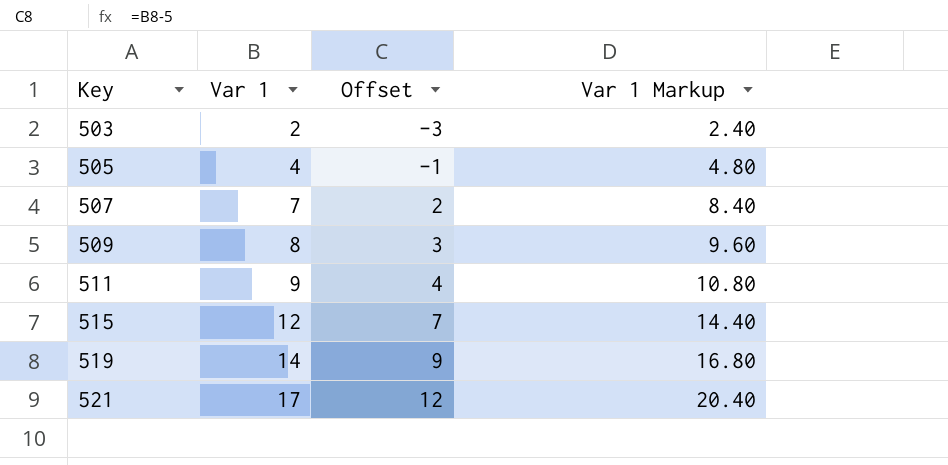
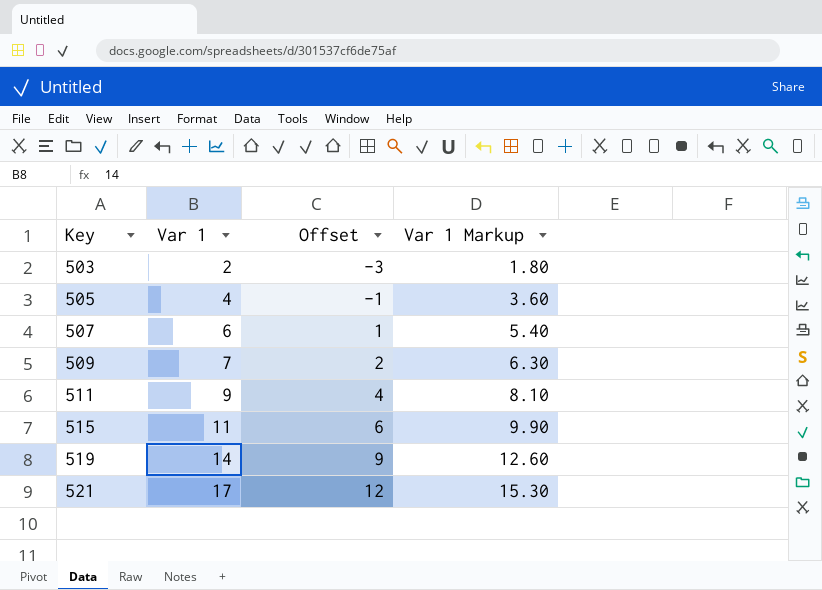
column Var 1 Markup | formula: [Var 1] * 1.2 -> [Var 1] * 0.9
507 | Var 1: 7 -> 6
507 | Offset: 2 -> 1
509 | Var 1: 8 -> 7
509 | Offset: 3 -> 2
515 | Var 1: 12 -> 11
515 | Offset: 7 -> 6

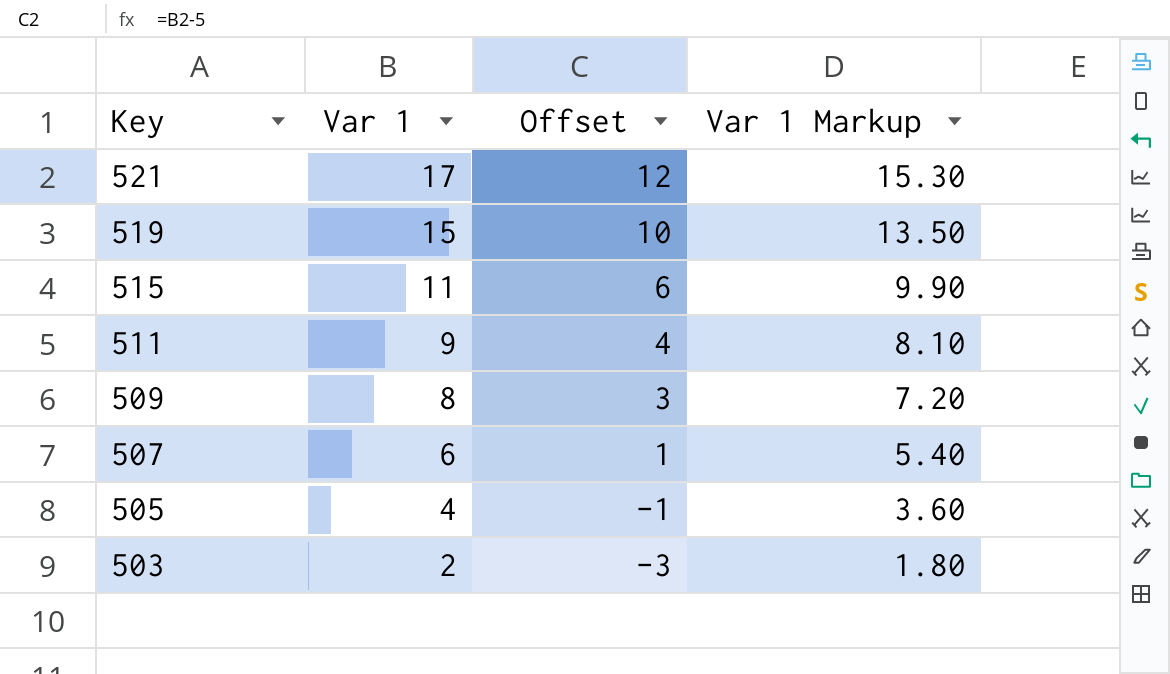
row order: Key ascending -> Key descending
519 | Var 1: 14 -> 15
519 | Offset: 9 -> 10
519 | Var 1 Markup: 12.60 -> 13.50
509 | Var 1: 7 -> 8
509 | Offset: 2 -> 3
509 | Var 1 Markup: 6.30 -> 7.20

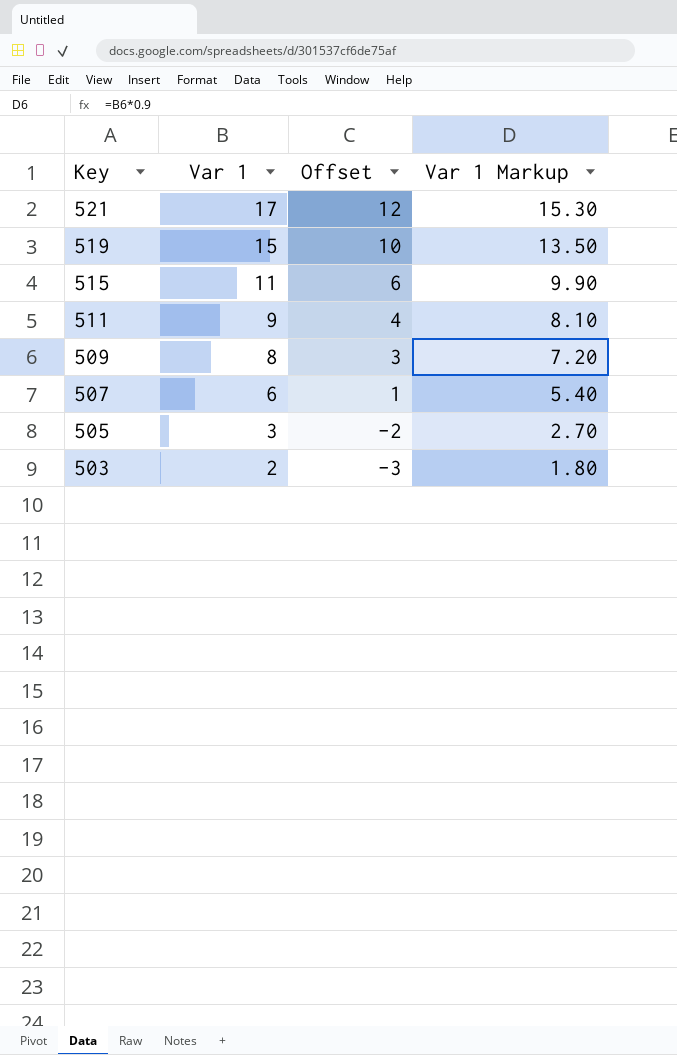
505 | Var 1: 4 -> 3
505 | Offset: -1 -> -2
505 | Var 1 Markup: 3.60 -> 2.70

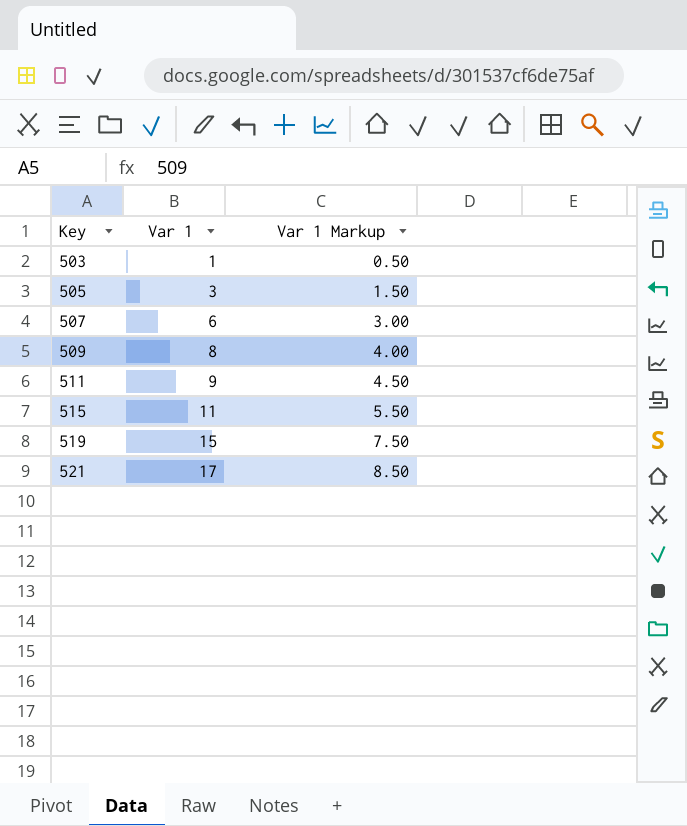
row order: Key descending -> Key ascending
column Offset | formula: [Var 1] - 5 -> none
column Var 1 Markup | formula: [Var 1] * 0.9 -> [Var 1] * 0.5
503 | Var 1: 2 -> 1

